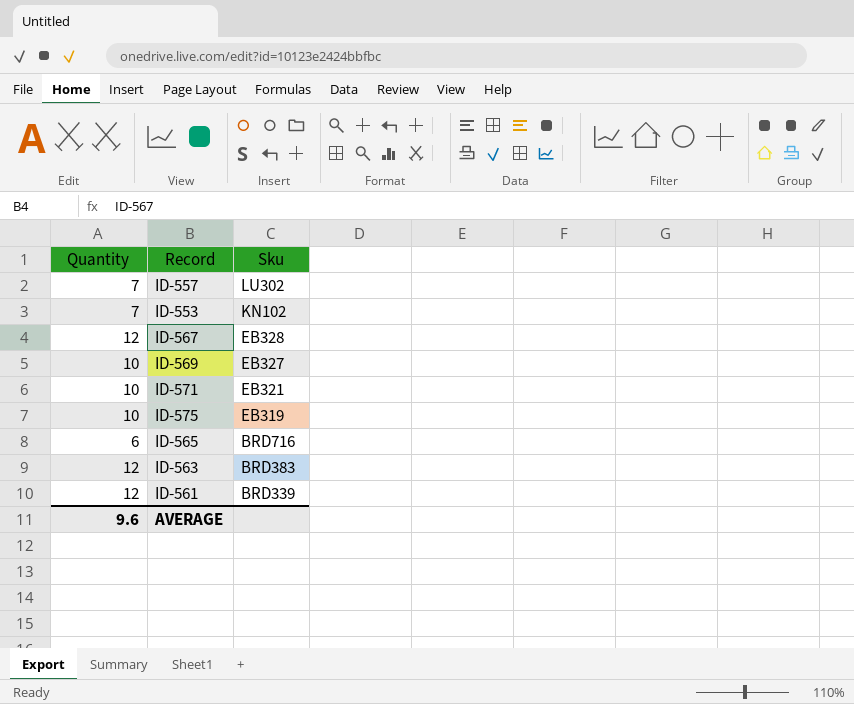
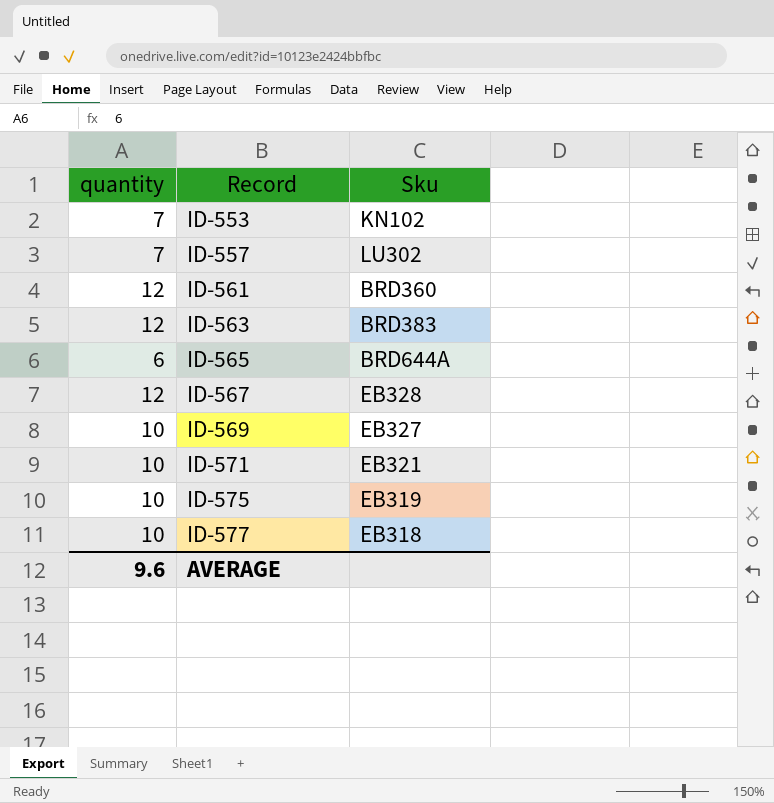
row order: Sku descending -> Record ascending
column name: Quantity -> quantity
ID-561 | Sku: BRD339 -> BRD360
ID-565 | Sku: BRD716 -> BRD644A
row ID-577: none -> 10 | EB318

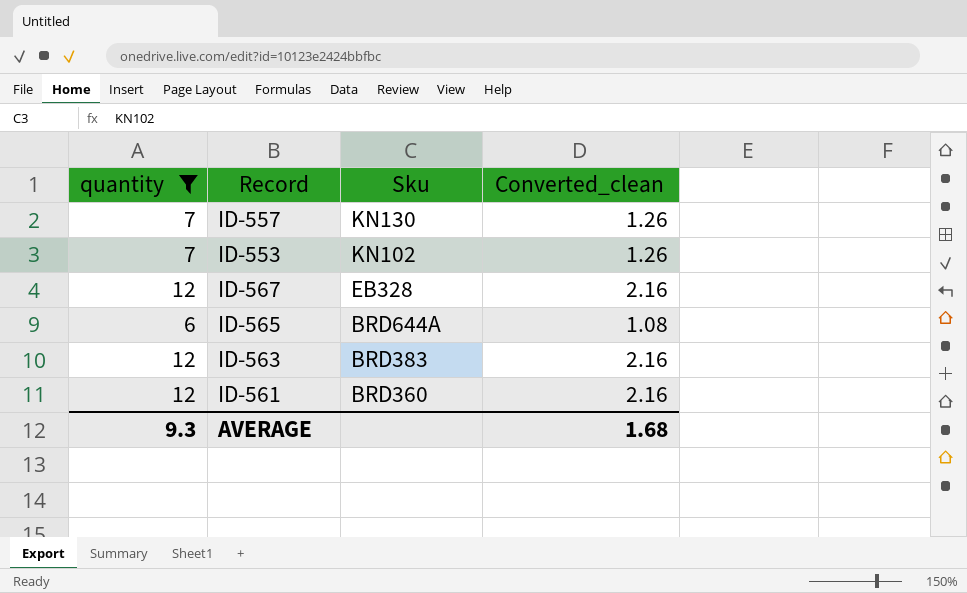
filter: none -> quantity != 10
row order: Record ascending -> Sku descending
column Converted_clean | formula: none -> [quantity] * 0.18
ID-557 | Sku: LU302 -> KN130
AVERAGE | quantity: 9.6 -> 9.3

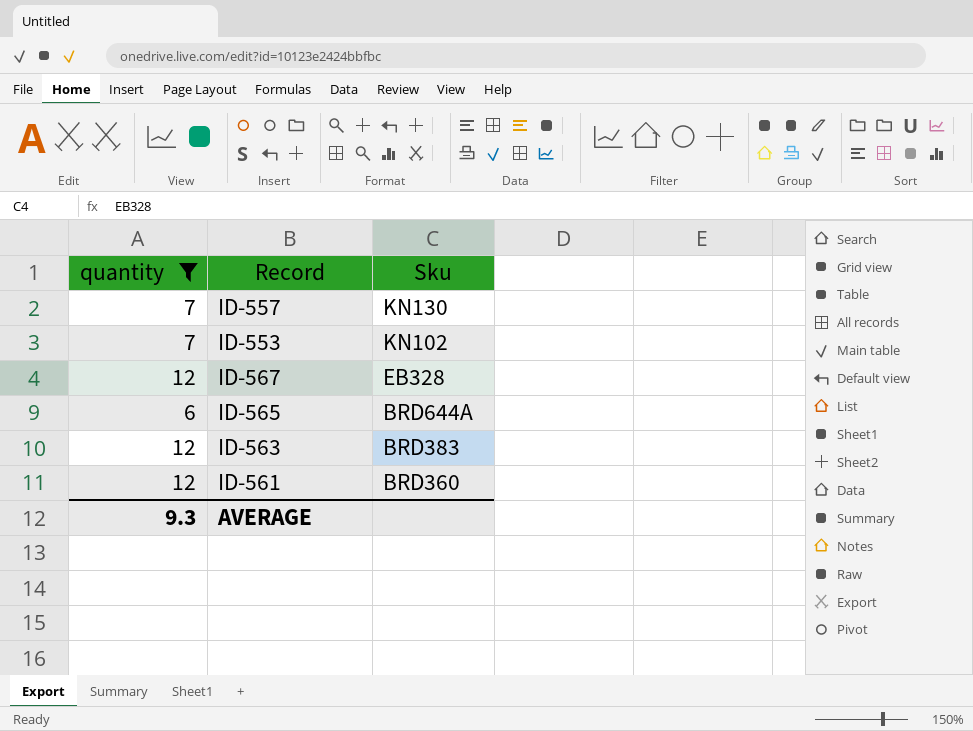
column Converted_clean | formula: [quantity] * 0.18 -> none

